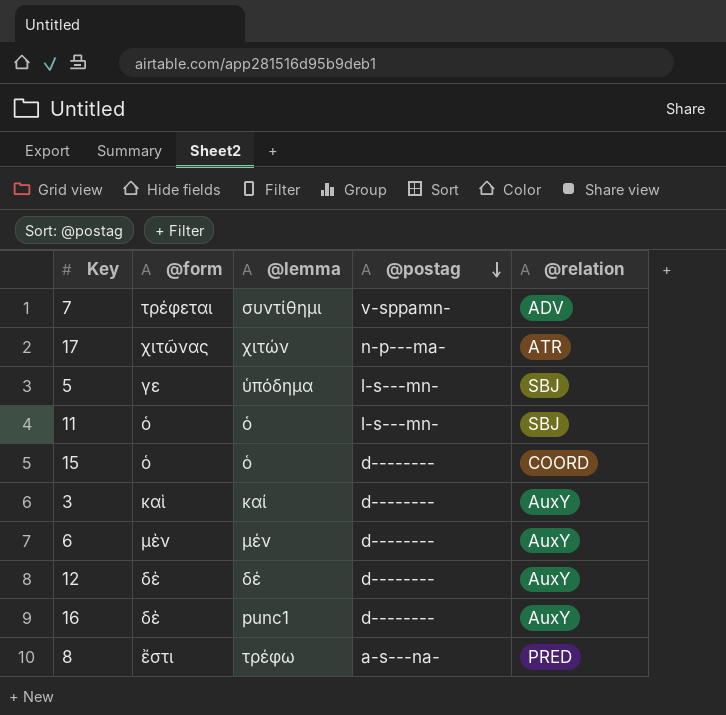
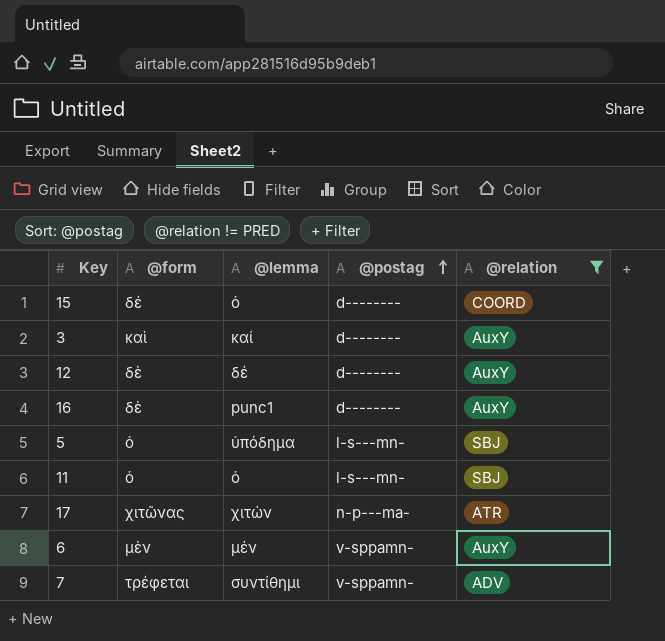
filter: none -> @relation != PRED
row order: @postag descending -> @postag ascending
15 | @form: ὁ -> δέ
5 | @form: γε -> ὁ
6 | @postag: d-------- -> v-sppamn-

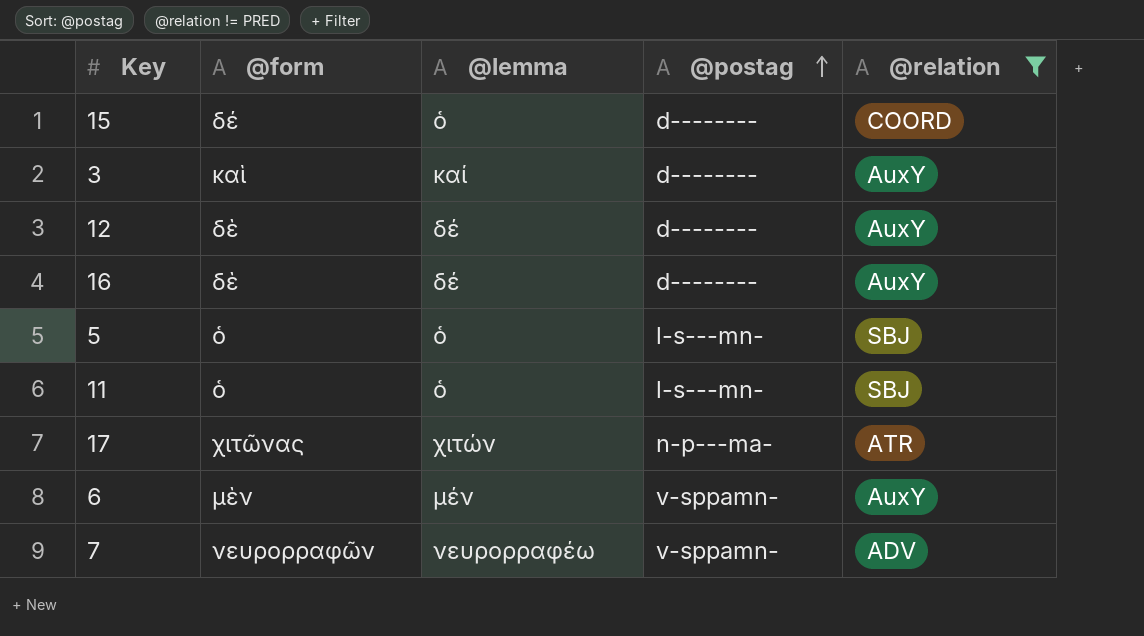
16 | @lemma: punc1 -> δέ
5 | @lemma: ὑπόδημα -> ὁ
7 | @form: τρέφεται -> νευρορραφῶν
7 | @lemma: συντίθημι -> νευρορραφέω

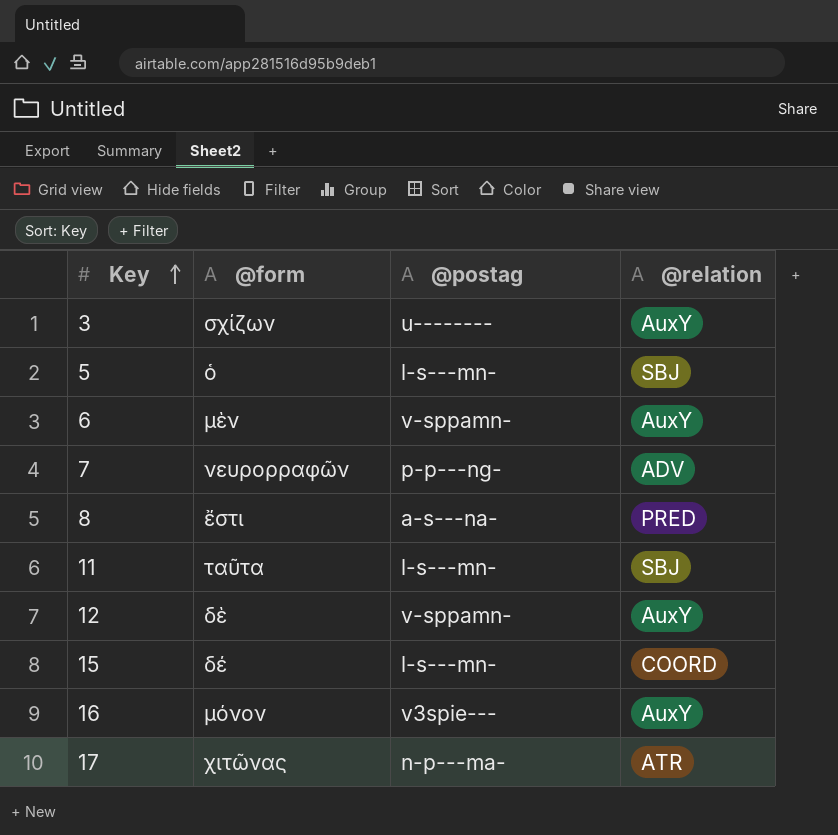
filter: @relation != PRED -> none
row order: @postag ascending -> Key ascending
column @lemma | position: 3 -> none
3 | @form: καὶ -> σχίζων
3 | @postag: d-------- -> u--------
7 | @postag: v-sppamn- -> p-p---ng-
11 | @form: ὁ -> ταῦτα
12 | @postag: d-------- -> v-sppamn-
15 | @postag: d-------- -> l-s---mn-
16 | @form: δὲ -> μόνον
16 | @postag: d-------- -> v3spie---

